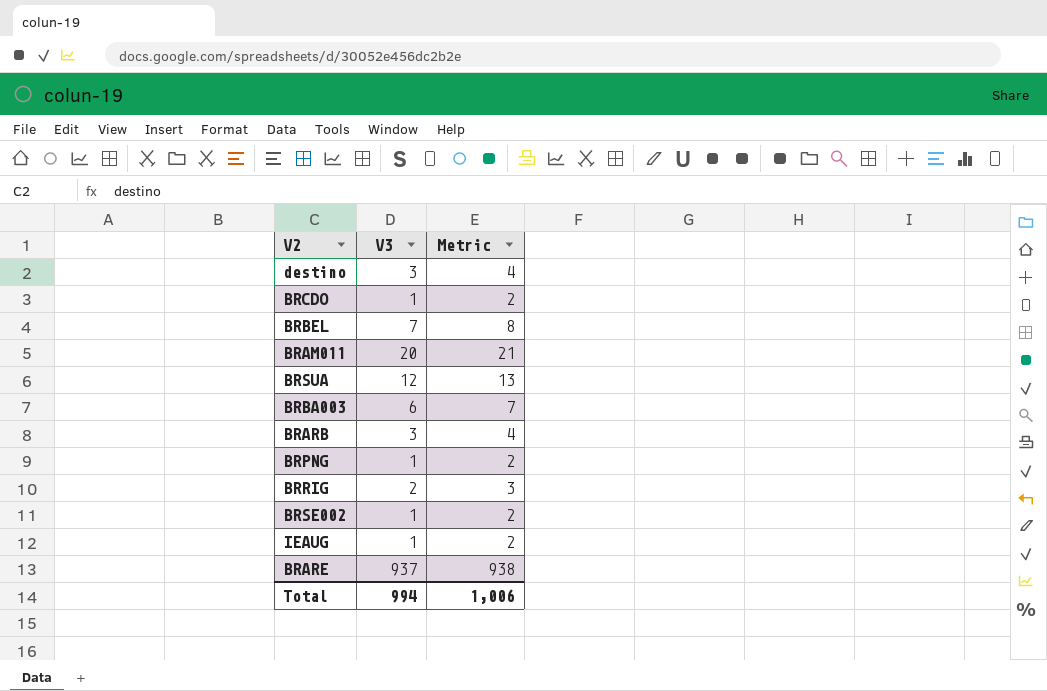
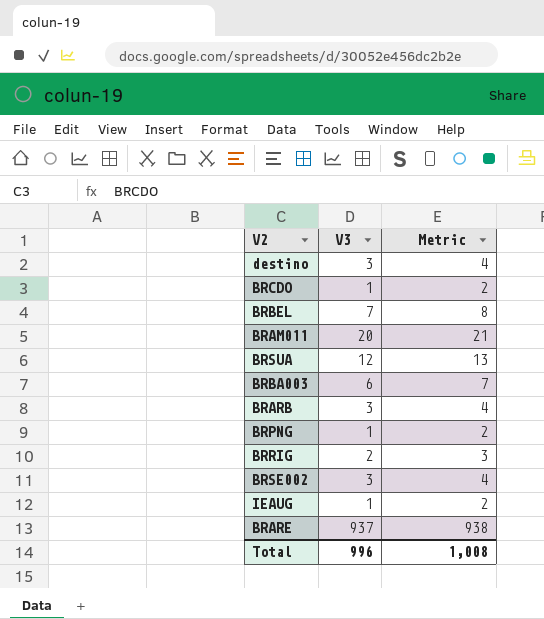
BRSE002 | V3: 1 -> 3
BRSE002 | Metric: 2 -> 4
Total | V3: 994 -> 996
Total | Metric: 1,006 -> 1,008

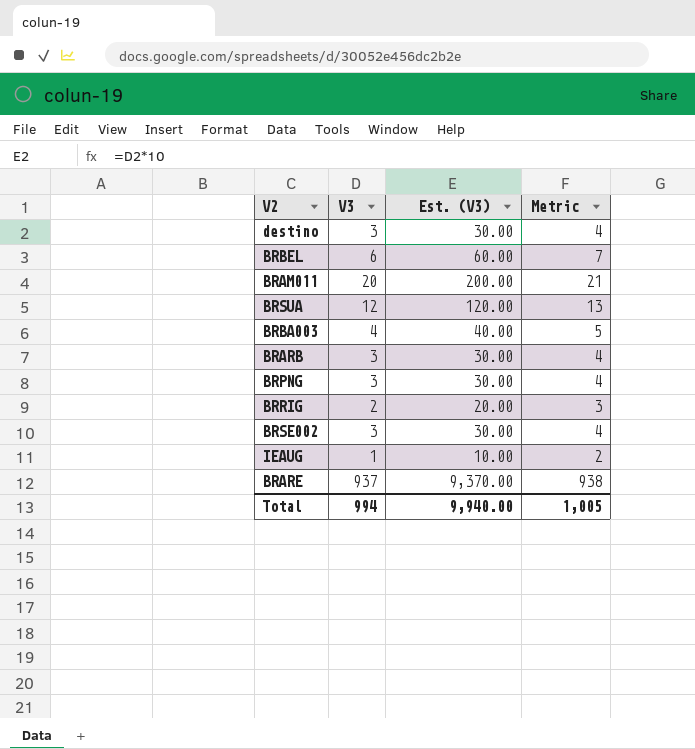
column Est. (V3) | formula: none -> [V3] * 10
row BRCDO: 1 | 2 -> none
BRBEL | V3: 7 -> 6
BRBEL | Metric: 8 -> 7
BRBA003 | V3: 6 -> 4
BRBA003 | Metric: 7 -> 5
BRPNG | V3: 1 -> 3
BRPNG | Metric: 2 -> 4
Total | V3: 996 -> 994
Total | Metric: 1,008 -> 1,005

